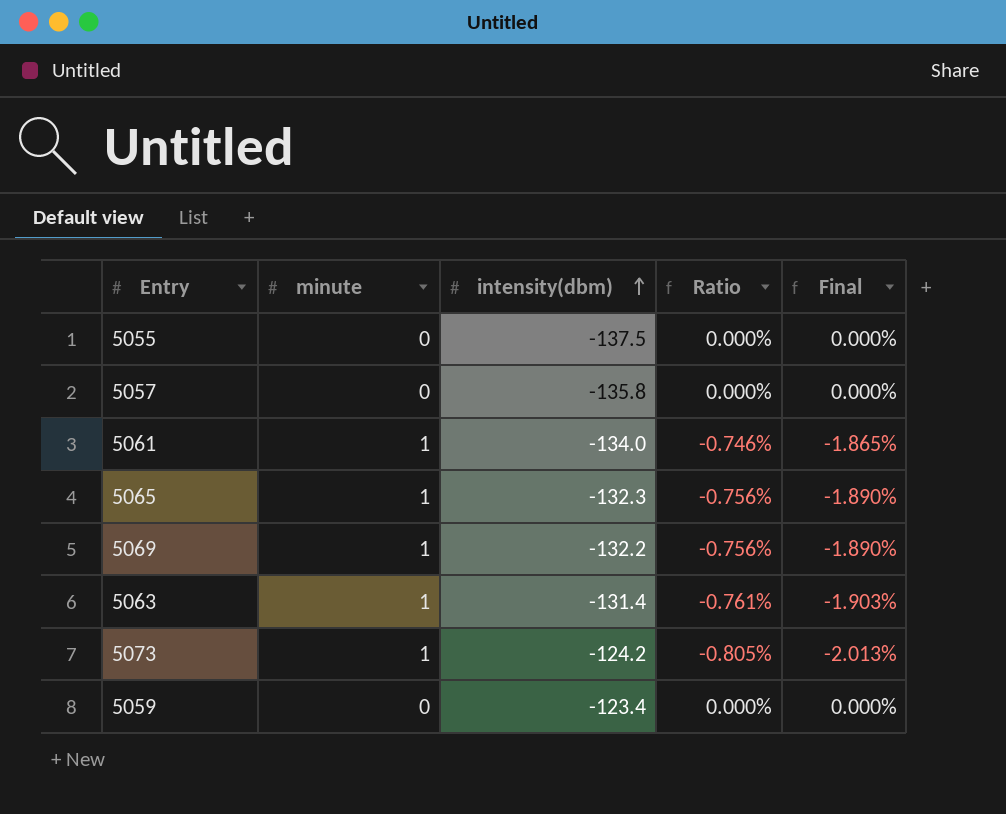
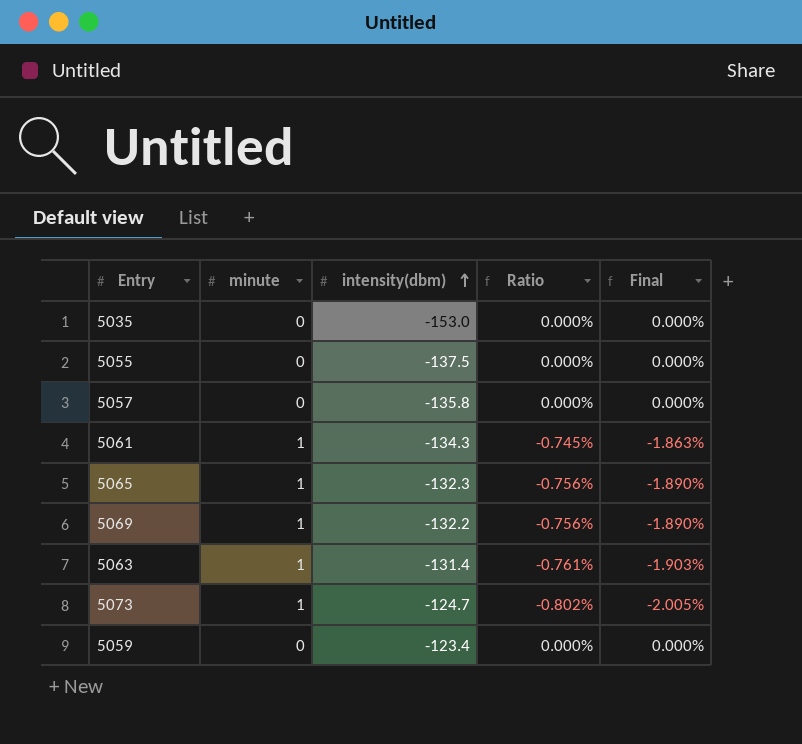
row 5035: none -> 0 | -153.0 | 0.000% | 0.000%
5061 | intensity(dbm): -134.0 -> -134.3
5061 | Ratio: -0.746% -> -0.745%
5061 | Final: -1.865% -> -1.863%
5073 | intensity(dbm): -124.2 -> -124.7
5073 | Ratio: -0.805% -> -0.802%
5073 | Final: -2.013% -> -2.005%

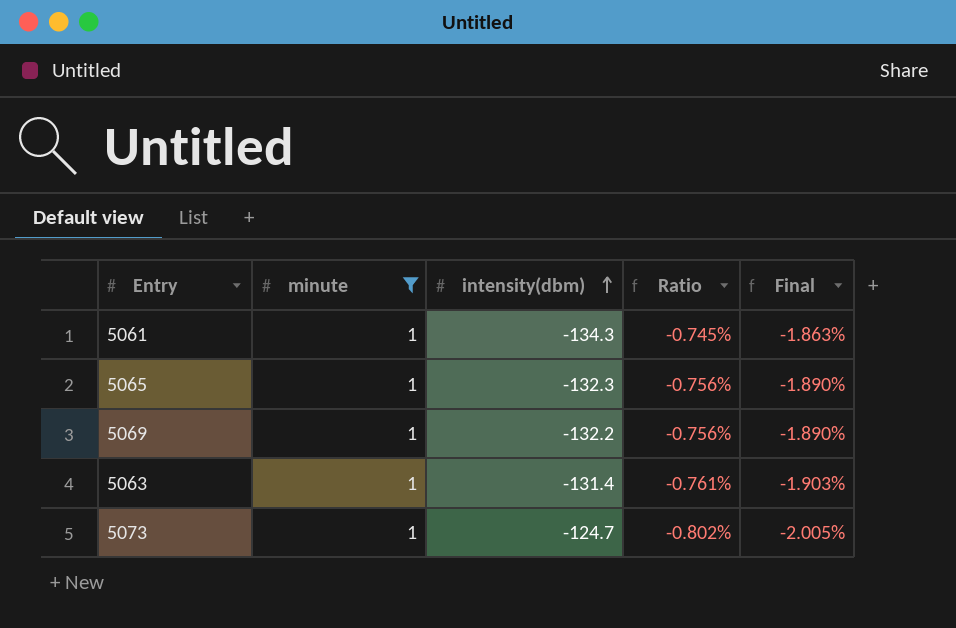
filter: none -> minute = 1

